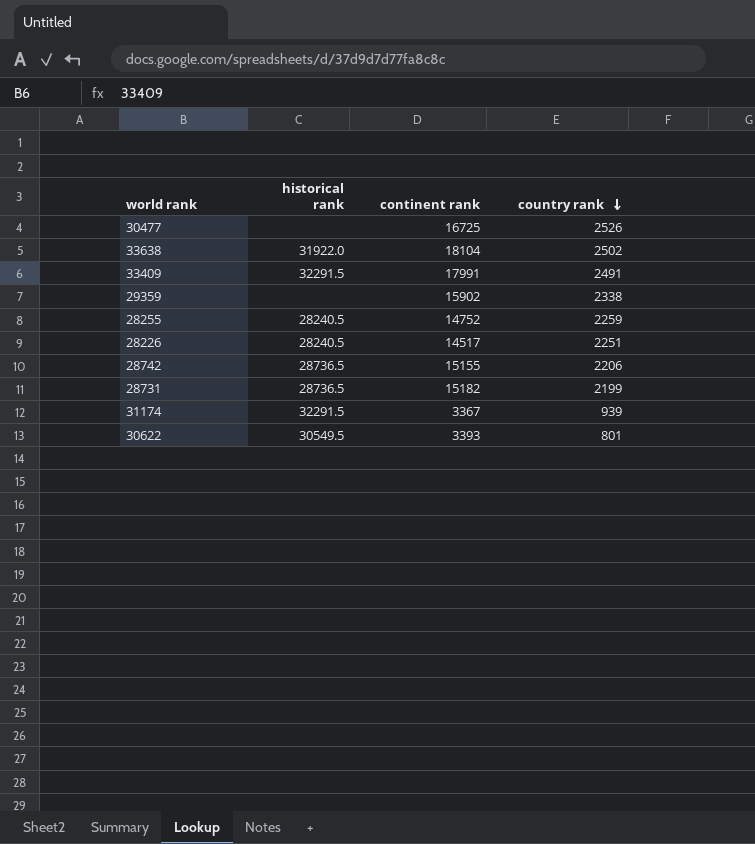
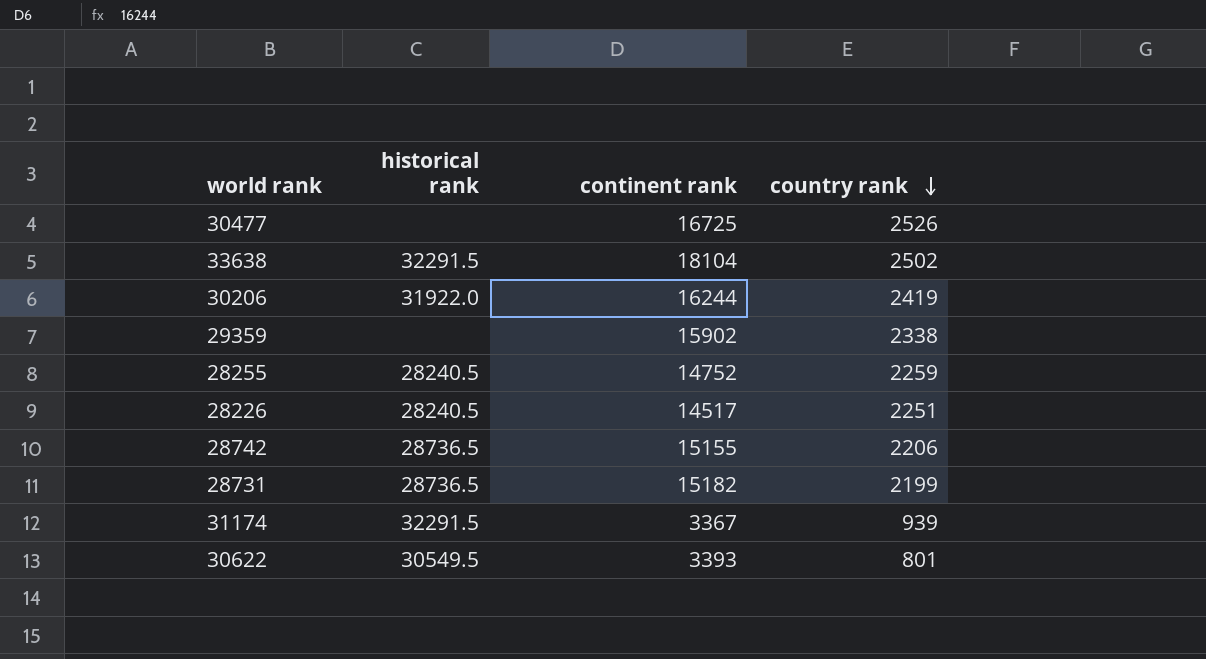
row 33409: 32291.5 | 17991 | 2491 -> none
33638 | historical rank: 31922.0 -> 32291.5
row 30206: none -> 31922.0 | 16244 | 2419

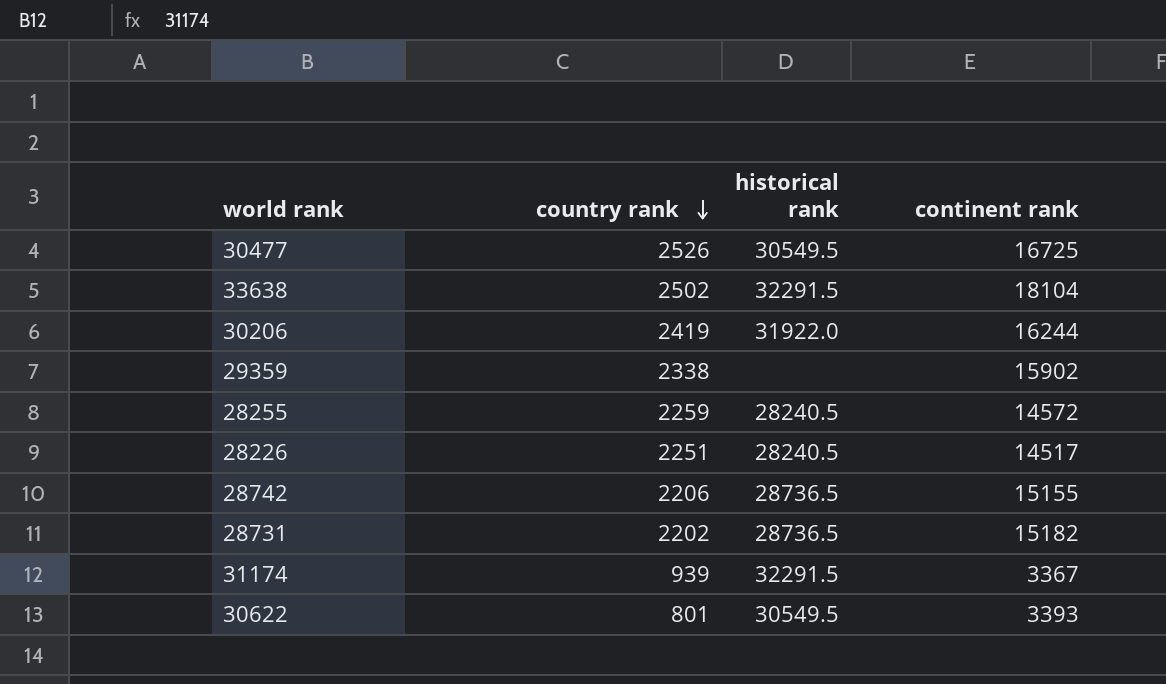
column country rank | position: 4 -> 2
30477 | historical rank: none -> 30549.5
28255 | continent rank: 14752 -> 14572
28731 | country rank: 2199 -> 2202

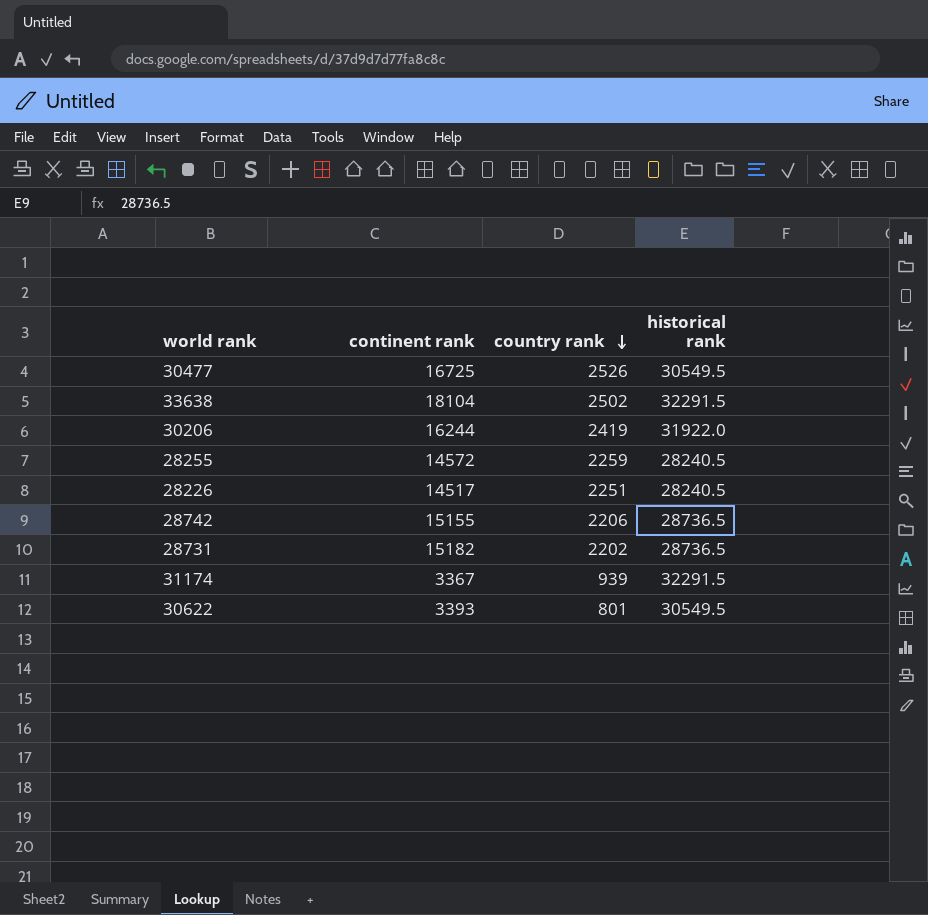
column continent rank | position: 4 -> 2
row 29359: 2338 | none | 15902 -> none

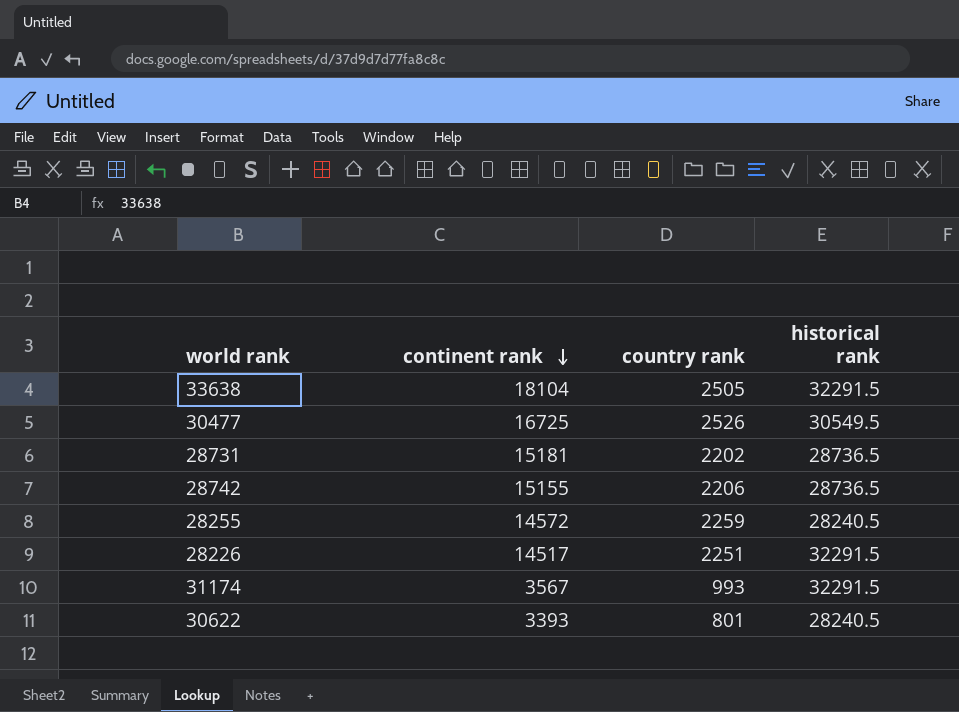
row order: country rank descending -> continent rank descending
row 30206: 16244 | 2419 | 31922.0 -> none
33638 | country rank: 2502 -> 2505
28731 | continent rank: 15182 -> 15181
28226 | historical rank: 28240.5 -> 32291.5
31174 | continent rank: 3367 -> 3567
31174 | country rank: 939 -> 993
30622 | historical rank: 30549.5 -> 28240.5

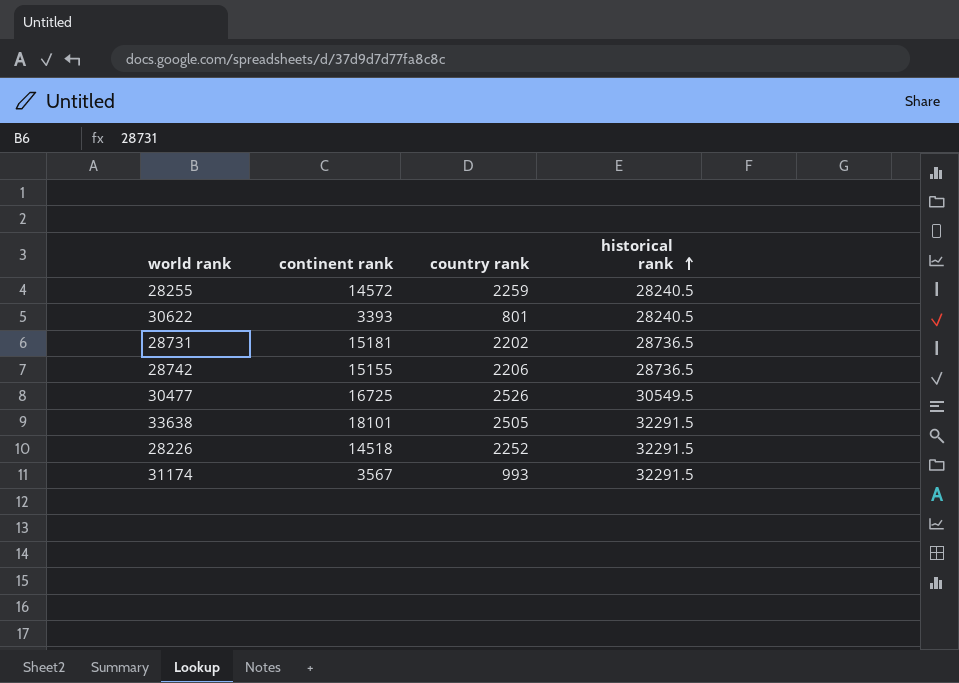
row order: continent rank descending -> historical rank ascending
33638 | continent rank: 18104 -> 18101
28226 | continent rank: 14517 -> 14518
28226 | country rank: 2251 -> 2252

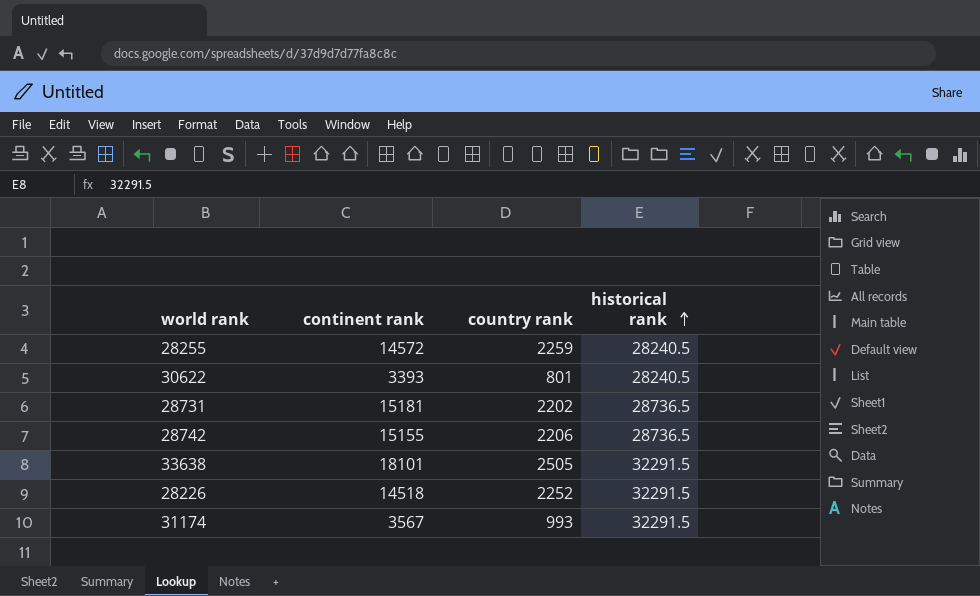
row 30477: 16725 | 2526 | 30549.5 -> none

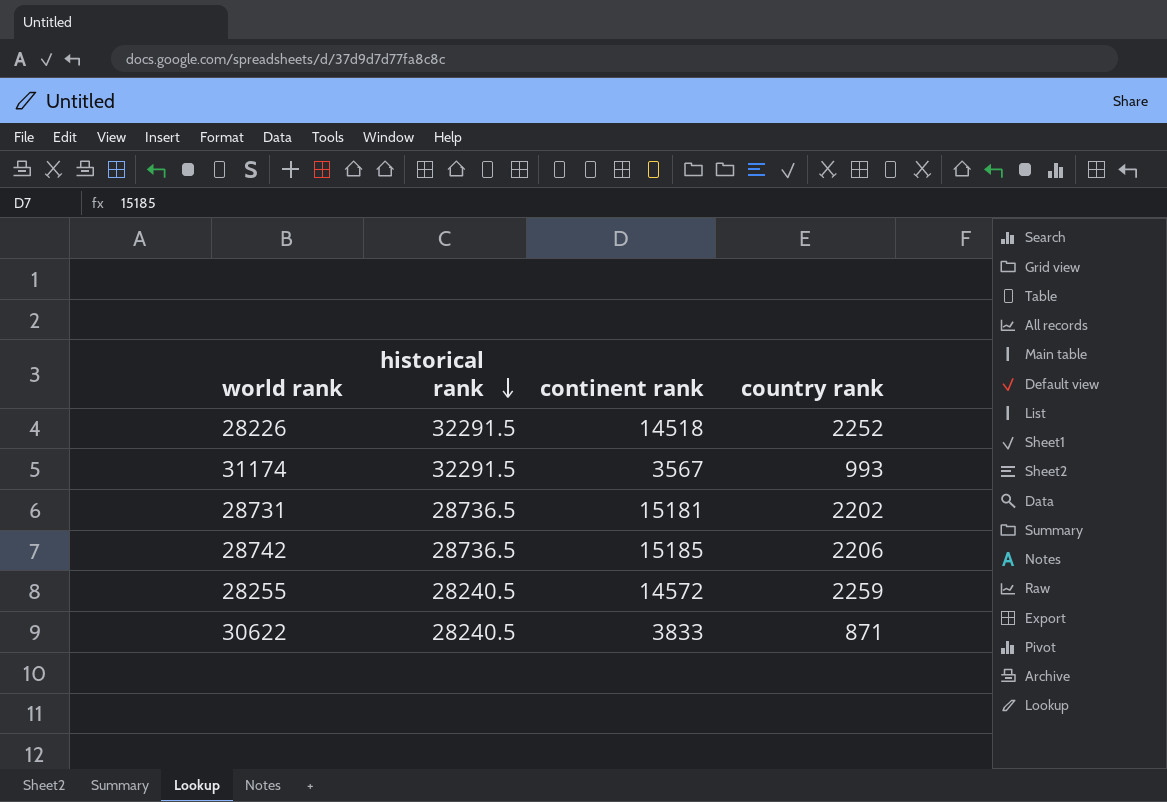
row order: historical rank ascending -> historical rank descending
column historical rank | position: 4 -> 2
row 33638: 18101 | 2505 | 32291.5 -> none
28742 | continent rank: 15155 -> 15185
30622 | continent rank: 3393 -> 3833
30622 | country rank: 801 -> 871

